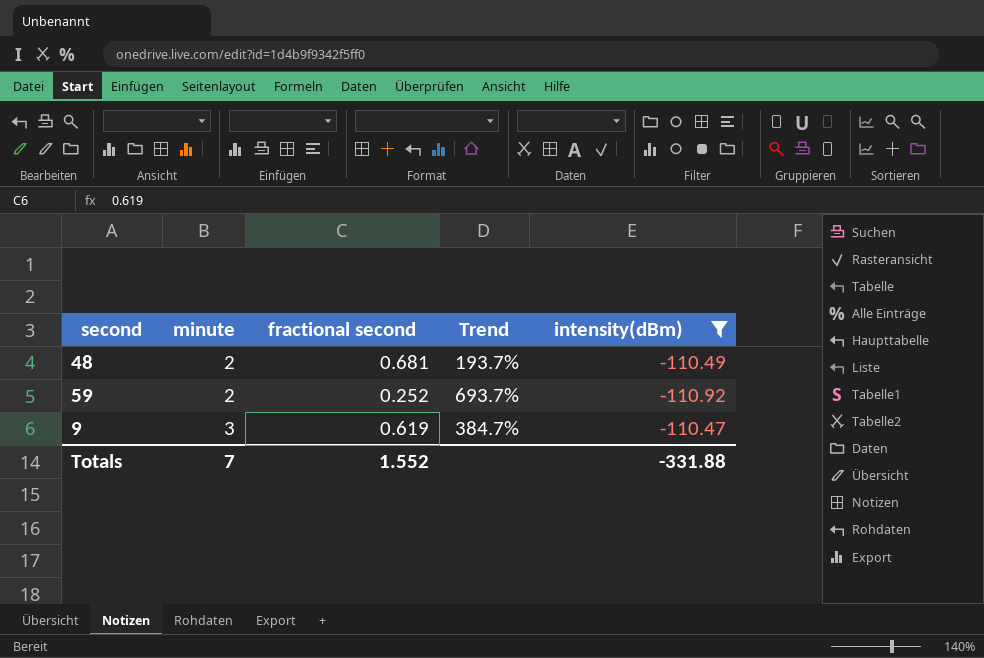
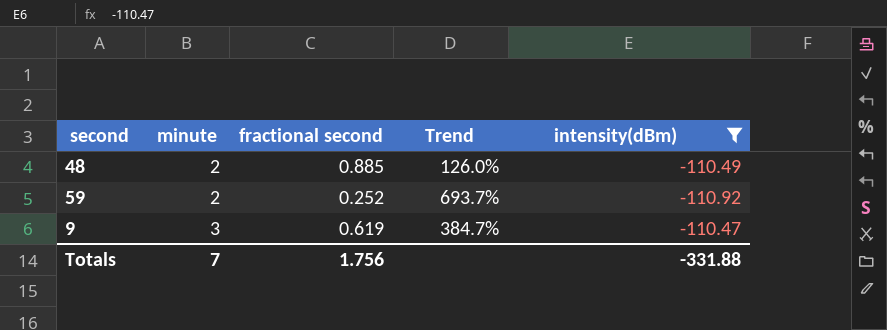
48 | fractional second: 0.681 -> 0.885
48 | Trend: 193.7% -> 126.0%
Totals | fractional second: 1.552 -> 1.756

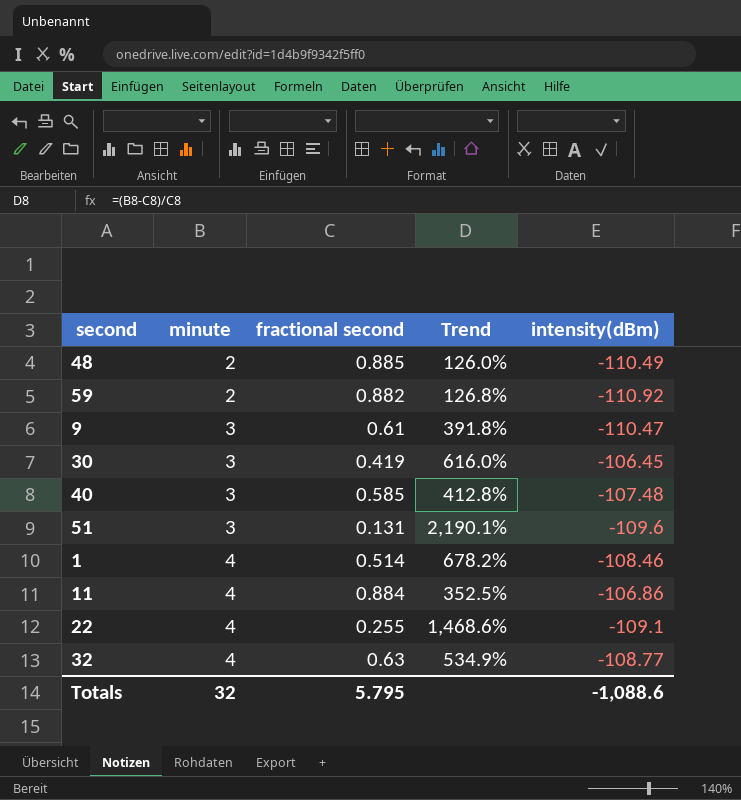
filter: intensity(dBm) <= -110.47 -> none
59 | fractional second: 0.252 -> 0.882
59 | Trend: 693.7% -> 126.8%
9 | fractional second: 0.619 -> 0.61
9 | Trend: 384.7% -> 391.8%
Totals | minute: 7 -> 32
Totals | fractional second: 1.756 -> 5.795
Totals | intensity(dBm): -331.88 -> -1,088.6

